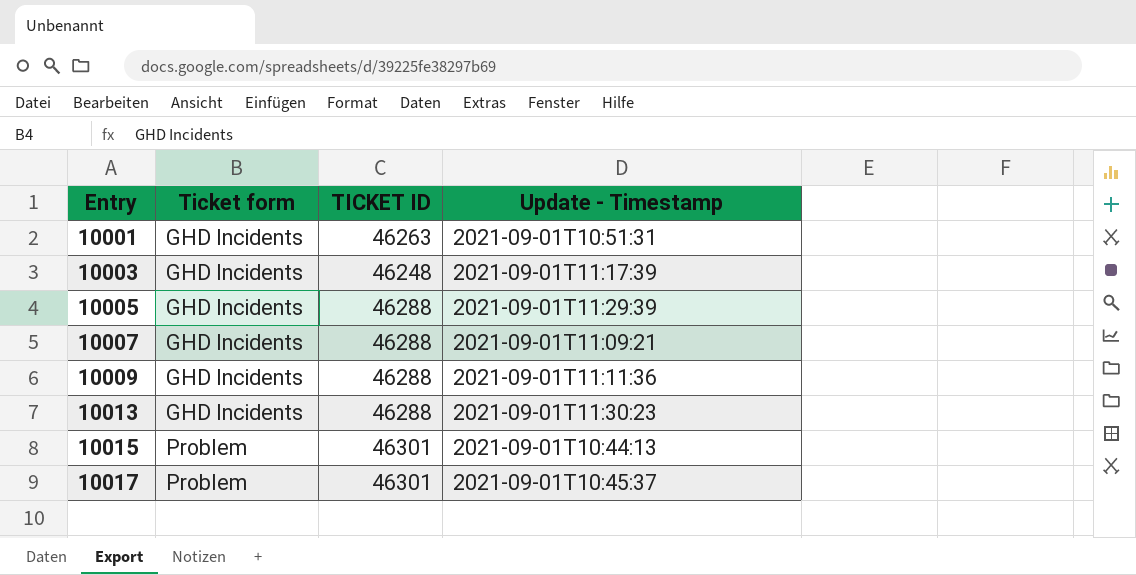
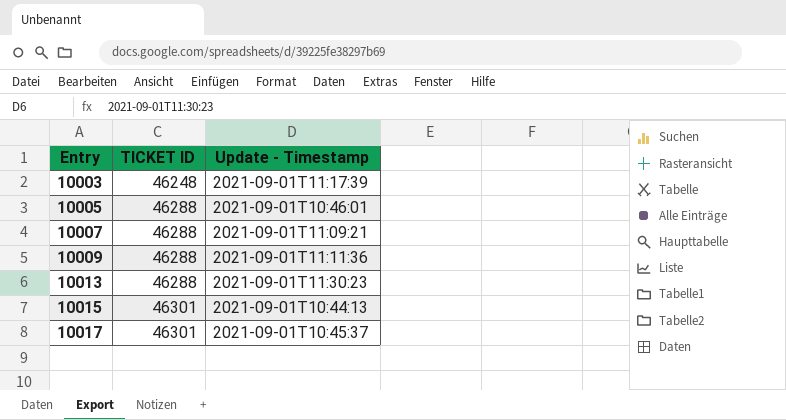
column Ticket form | position: 2 -> none
row 10001: GHD Incidents | 46263 | 2021-09-01T10:51:31 -> none
10005 | Update - Timestamp: 2021-09-01T11:29:39 -> 2021-09-01T10:46:01

